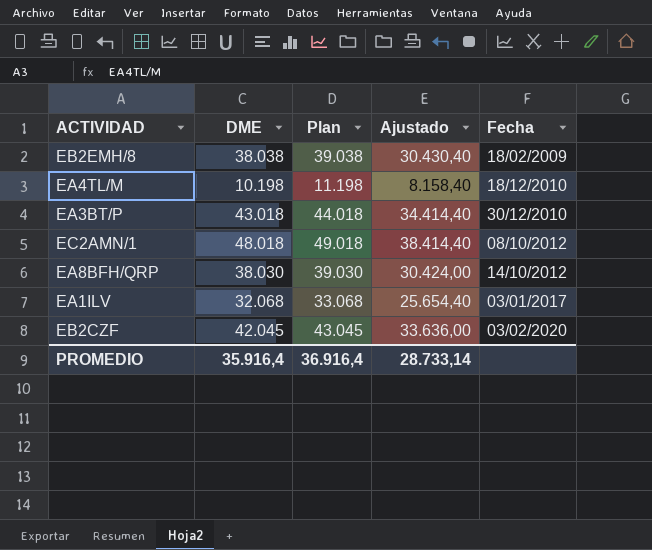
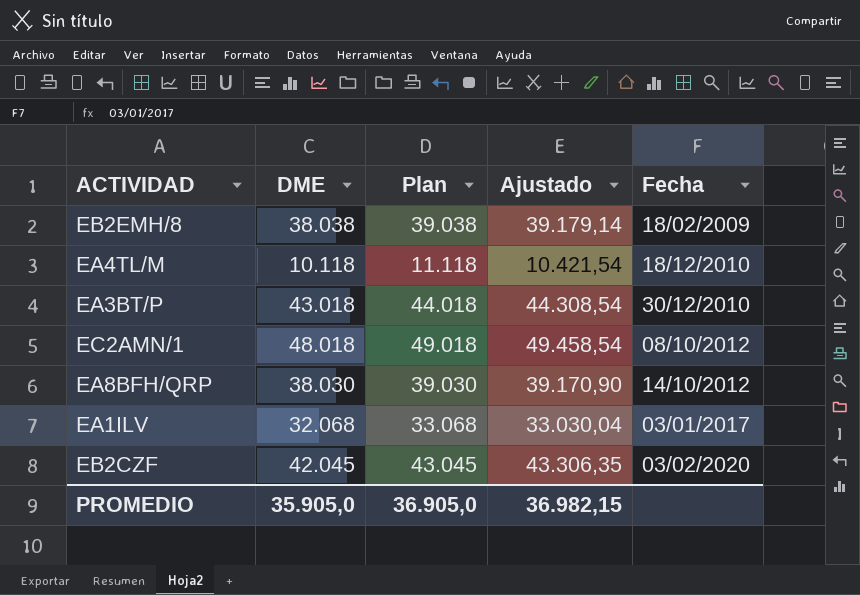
column Ajustado | formula: [DME] * 0,8 -> [DME] * 1,03
EA4TL/M | DME: 10.198 -> 10.118
EA4TL/M | Plan: 11.198 -> 11.118
PROMEDIO | DME: 35.916,4 -> 35.905,0
PROMEDIO | Plan: 36.916,4 -> 36.905,0
PROMEDIO | Ajustado: 28.733,14 -> 36.982,15

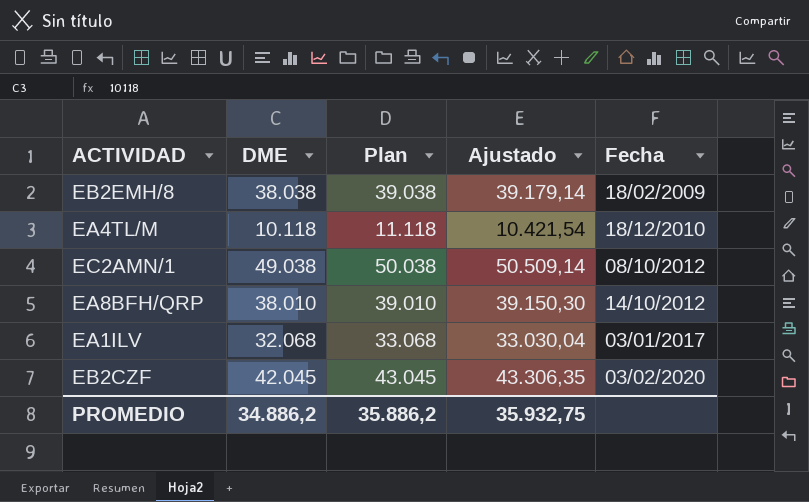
row EA3BT/P: 43.018 | 44.018 | 44.308,54 | 30/12/2010 -> none
EC2AMN/1 | DME: 48.018 -> 49.038
EC2AMN/1 | Plan: 49.018 -> 50.038
EC2AMN/1 | Ajustado: 49.458,54 -> 50.509,14
EA8BFH/QRP | DME: 38.030 -> 38.010
EA8BFH/QRP | Plan: 39.030 -> 39.010
EA8BFH/QRP | Ajustado: 39.170,90 -> 39.150,30
PROMEDIO | DME: 35.905,0 -> 34.886,2
PROMEDIO | Plan: 36.905,0 -> 35.886,2
PROMEDIO | Ajustado: 36.982,15 -> 35.932,75

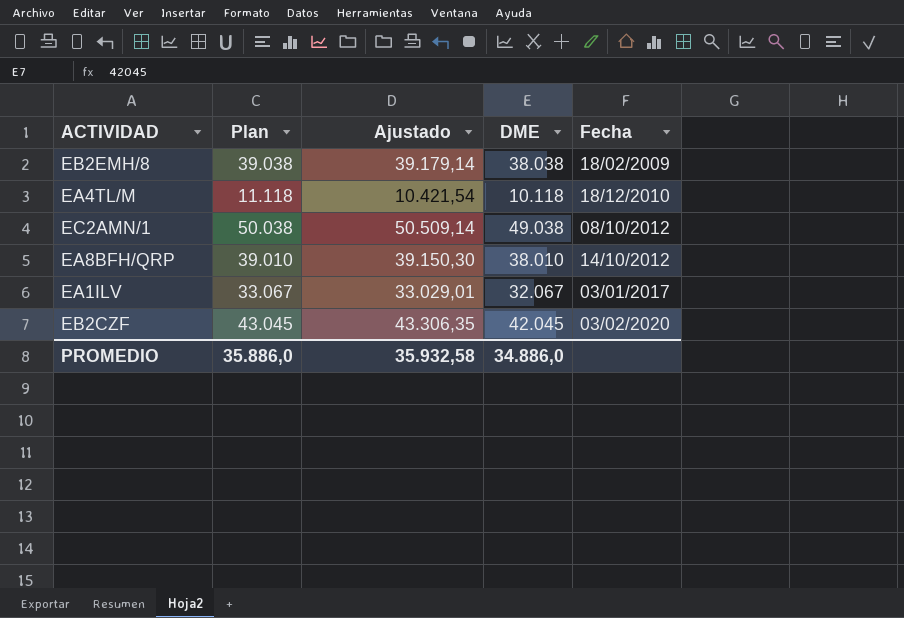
column DME | position: 2 -> 4
EA1ILV | Plan: 33.068 -> 33.067
EA1ILV | Ajustado: 33.030,04 -> 33.029,01
EA1ILV | DME: 32.068 -> 32.067
PROMEDIO | Plan: 35.886,2 -> 35.886,0
PROMEDIO | Ajustado: 35.932,75 -> 35.932,58
PROMEDIO | DME: 34.886,2 -> 34.886,0

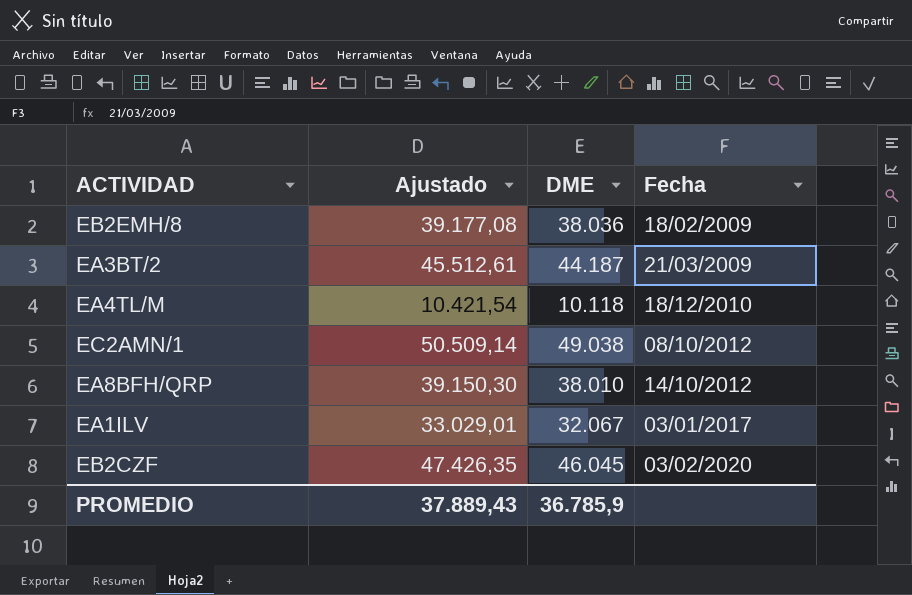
column Plan | formula: [DME] + 1000 -> none
EB2EMH/8 | Ajustado: 39.179,14 -> 39.177,08
EB2EMH/8 | DME: 38.038 -> 38.036
row EA3BT/2: none -> 45.512,61 | 44.187 | 21/03/2009
EB2CZF | Ajustado: 43.306,35 -> 47.426,35
EB2CZF | DME: 42.045 -> 46.045
PROMEDIO | Ajustado: 35.932,58 -> 37.889,43
PROMEDIO | DME: 34.886,0 -> 36.785,9

